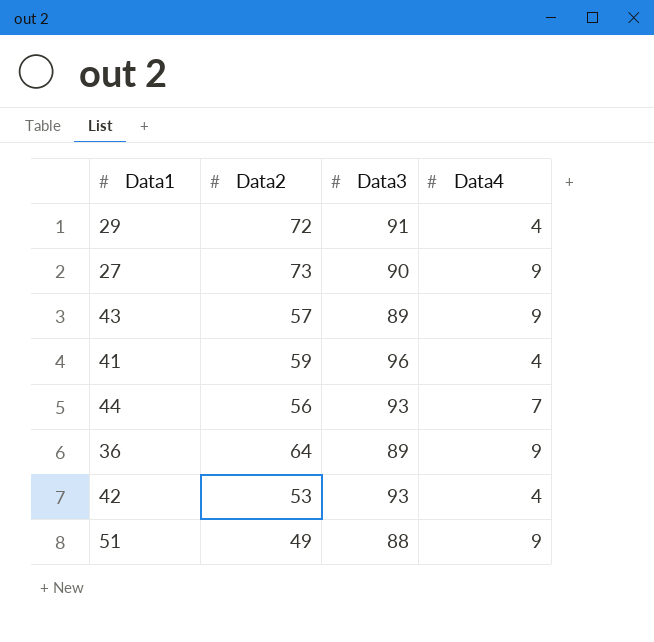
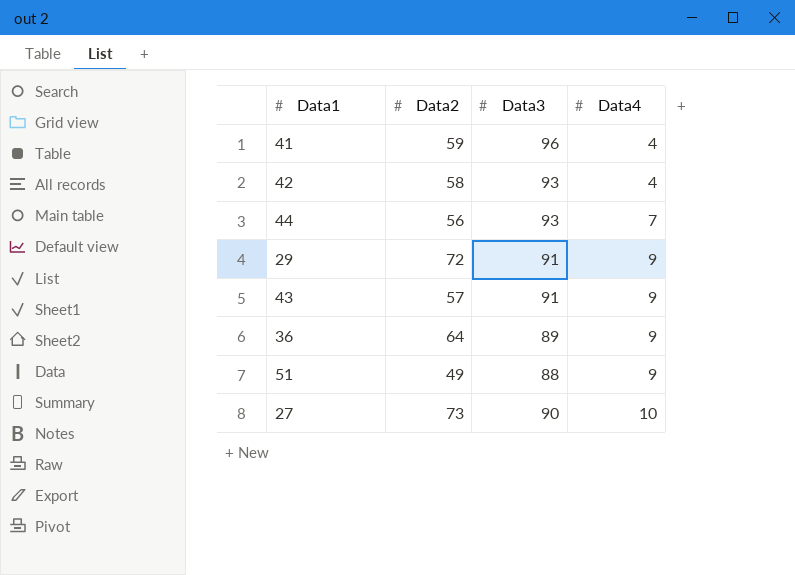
row order: none -> Data4 ascending
42 | Data2: 53 -> 58
29 | Data4: 4 -> 9
43 | Data3: 89 -> 91
27 | Data4: 9 -> 10

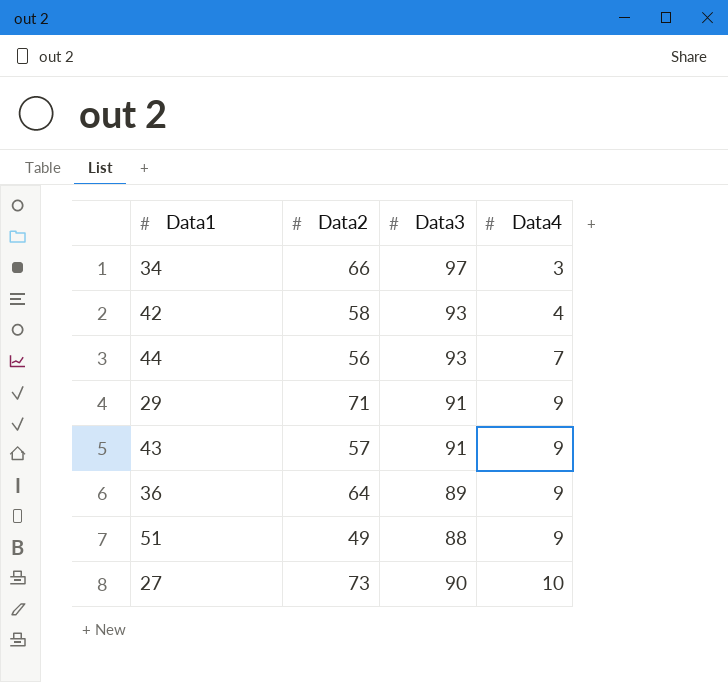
row 41: 59 | 96 | 4 -> none
row 34: none -> 66 | 97 | 3
29 | Data2: 72 -> 71

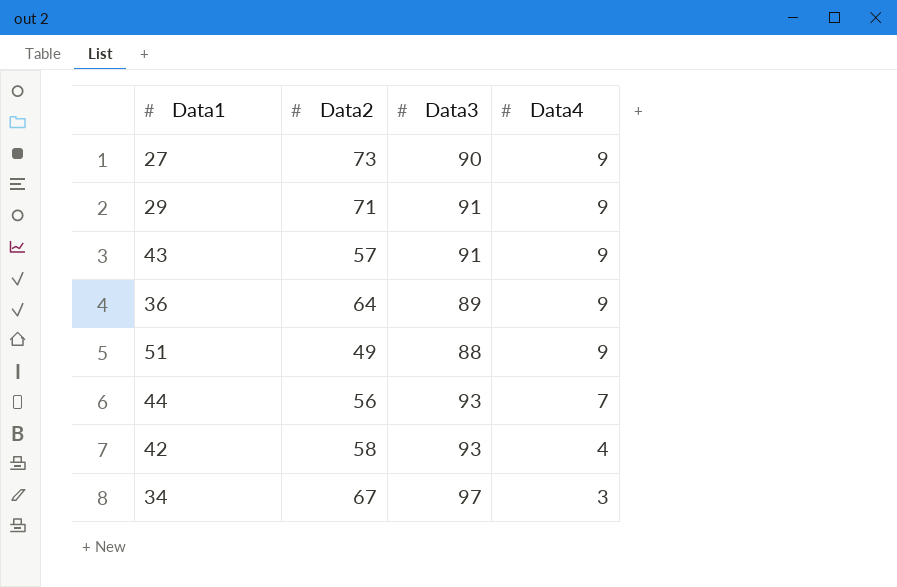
row order: Data4 ascending -> Data4 descending
27 | Data4: 10 -> 9
34 | Data2: 66 -> 67

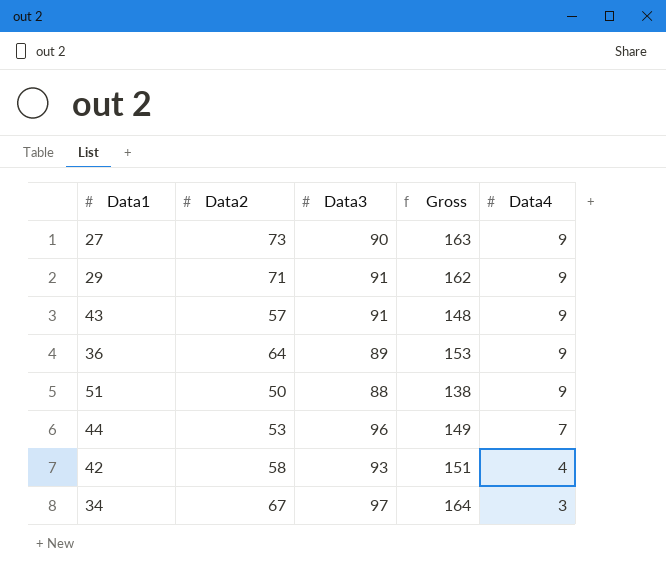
column Gross | formula: none -> [Data2] + [Data3]
51 | Data2: 49 -> 50
44 | Data2: 56 -> 53
44 | Data3: 93 -> 96

